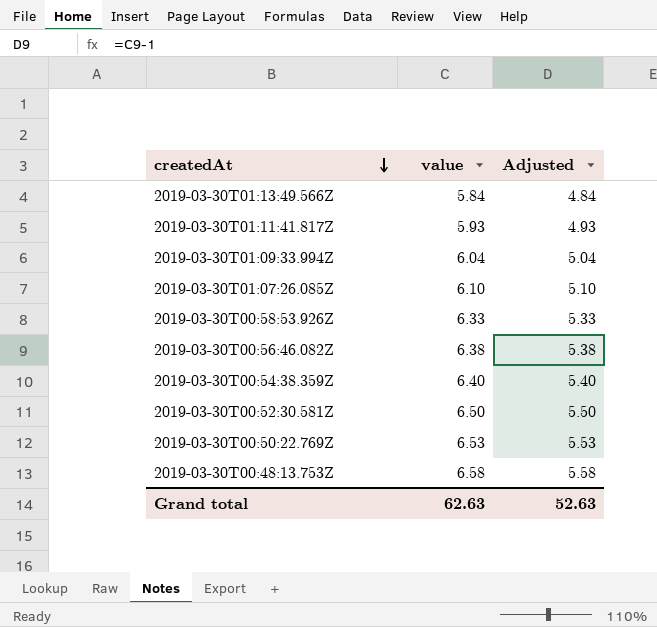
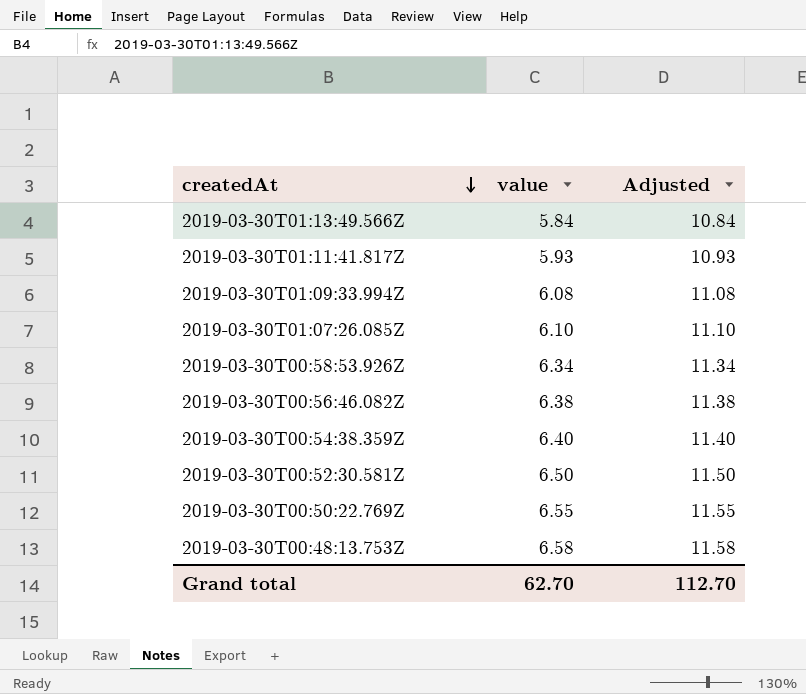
column Adjusted | formula: [value] - 1 -> [value] + 5
2019-03-30T01:09:33.994Z | value: 6.04 -> 6.08
2019-03-30T00:58:53.926Z | value: 6.33 -> 6.34
2019-03-30T00:50:22.769Z | value: 6.53 -> 6.55
Grand total | value: 62.63 -> 62.70
Grand total | Adjusted: 52.63 -> 112.70

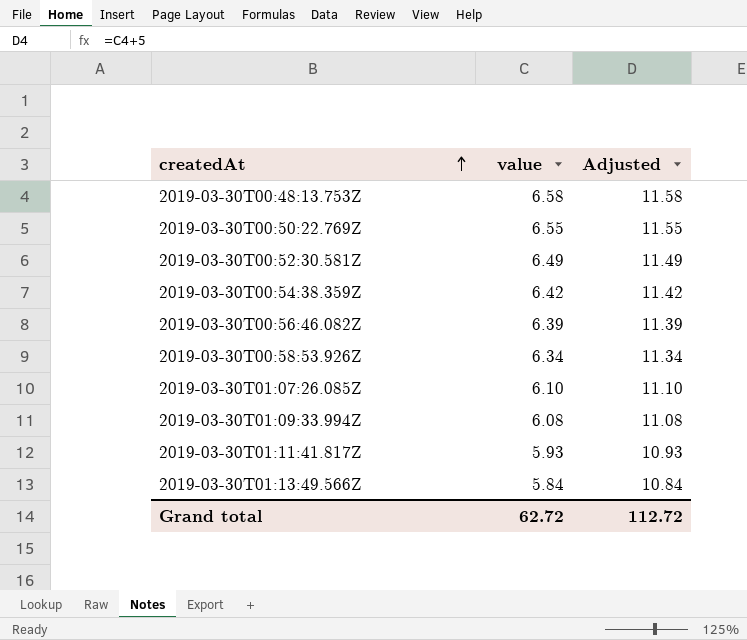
row order: createdAt descending -> createdAt ascending
2019-03-30T00:52:30.581Z | value: 6.50 -> 6.49
2019-03-30T00:52:30.581Z | Adjusted: 11.50 -> 11.49
2019-03-30T00:54:38.359Z | value: 6.40 -> 6.42
2019-03-30T00:54:38.359Z | Adjusted: 11.40 -> 11.42
2019-03-30T00:56:46.082Z | value: 6.38 -> 6.39
2019-03-30T00:56:46.082Z | Adjusted: 11.38 -> 11.39
Grand total | value: 62.70 -> 62.72
Grand total | Adjusted: 112.70 -> 112.72

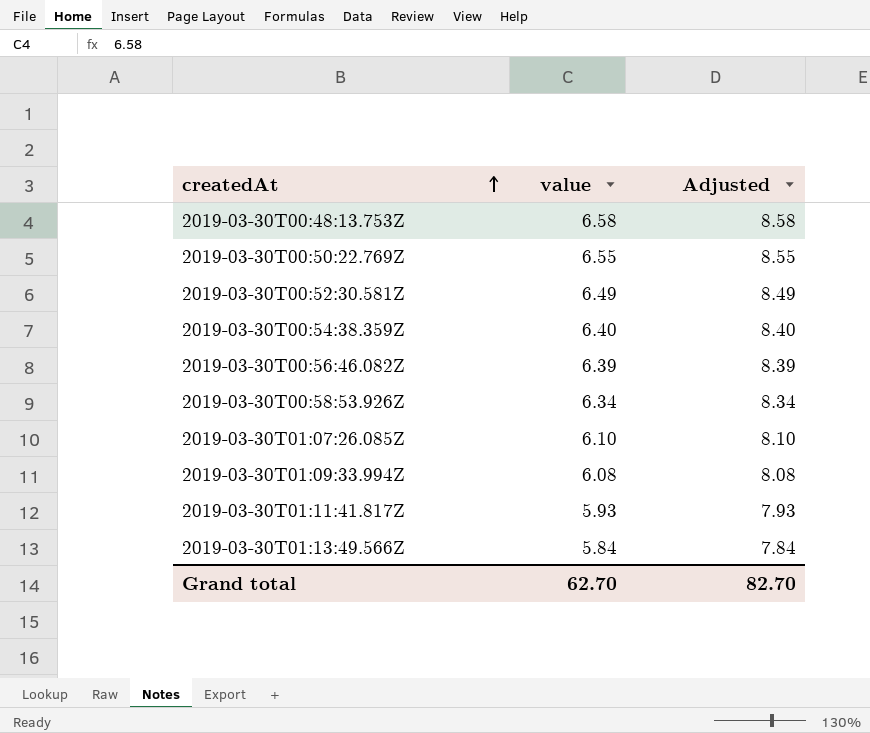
column Adjusted | formula: [value] + 5 -> [value] + 2
2019-03-30T00:54:38.359Z | value: 6.42 -> 6.40
Grand total | value: 62.72 -> 62.70
Grand total | Adjusted: 112.72 -> 82.70

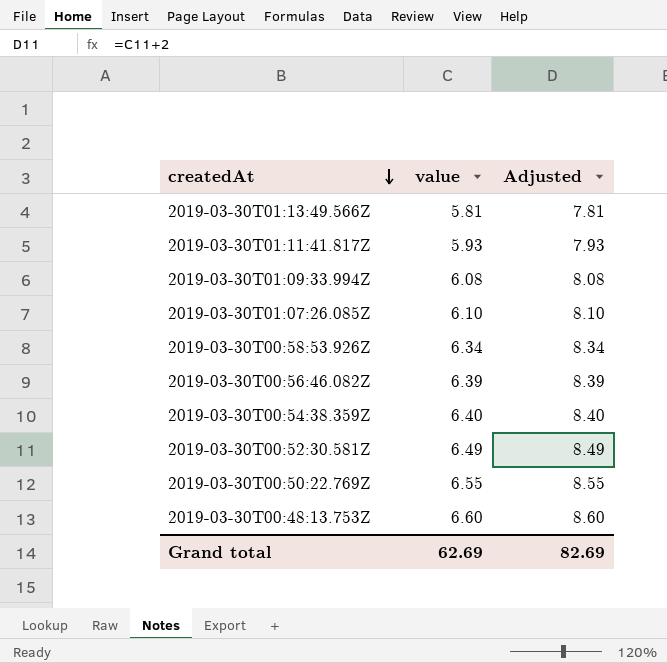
row order: createdAt ascending -> createdAt descending
2019-03-30T01:13:49.566Z | value: 5.84 -> 5.81
2019-03-30T01:13:49.566Z | Adjusted: 7.84 -> 7.81
2019-03-30T00:48:13.753Z | value: 6.58 -> 6.60
2019-03-30T00:48:13.753Z | Adjusted: 8.58 -> 8.60
Grand total | value: 62.70 -> 62.69
Grand total | Adjusted: 82.70 -> 82.69

